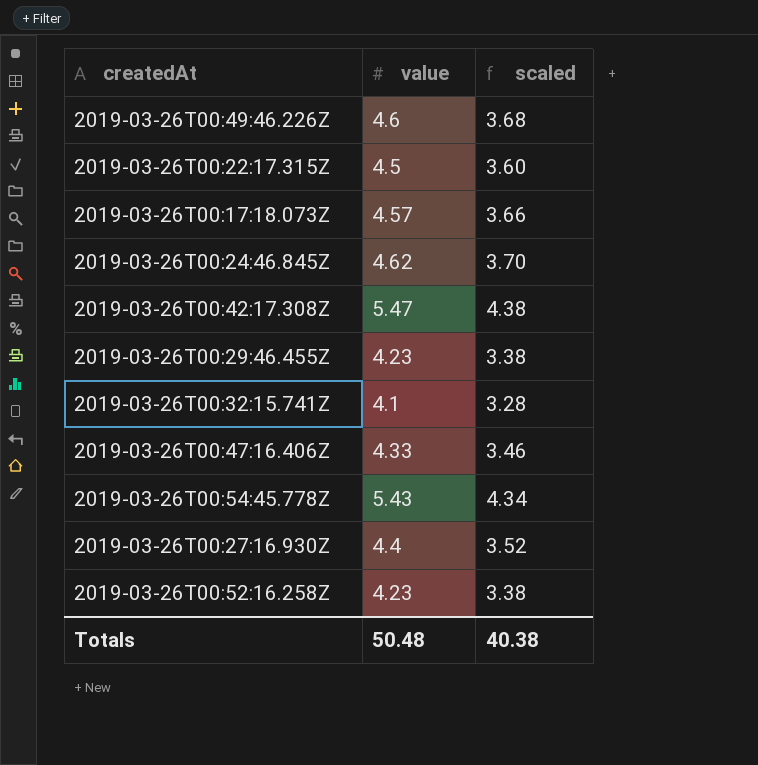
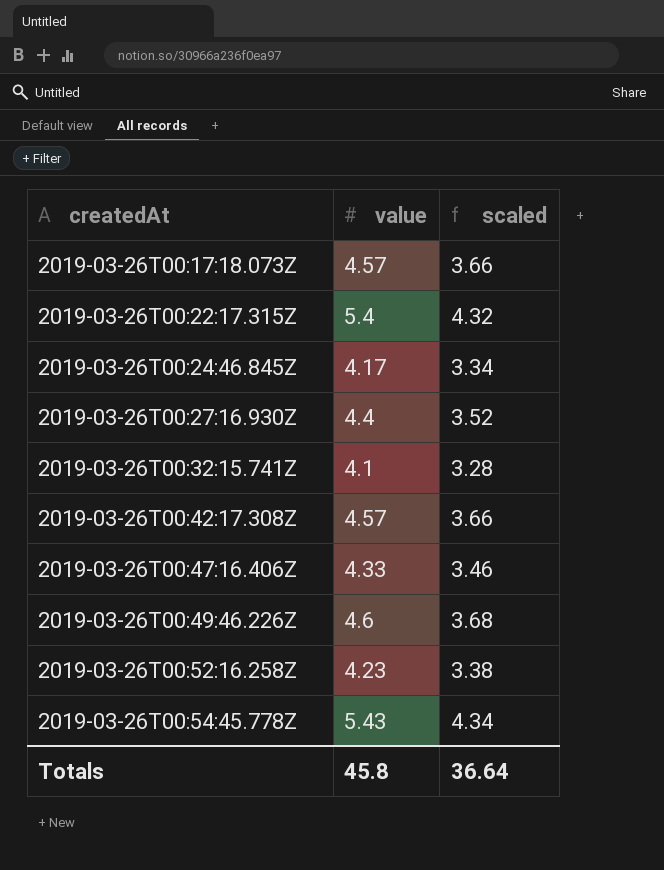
row order: none -> createdAt ascending
row 2019-03-26T00:29:46.455Z: 4.23 | 3.38 -> none
2019-03-26T00:22:17.315Z | value: 4.5 -> 5.4
2019-03-26T00:22:17.315Z | scaled: 3.60 -> 4.32
2019-03-26T00:24:46.845Z | value: 4.62 -> 4.17
2019-03-26T00:24:46.845Z | scaled: 3.70 -> 3.34
2019-03-26T00:42:17.308Z | value: 5.47 -> 4.57
2019-03-26T00:42:17.308Z | scaled: 4.38 -> 3.66
Totals | value: 50.48 -> 45.8
Totals | scaled: 40.38 -> 36.64

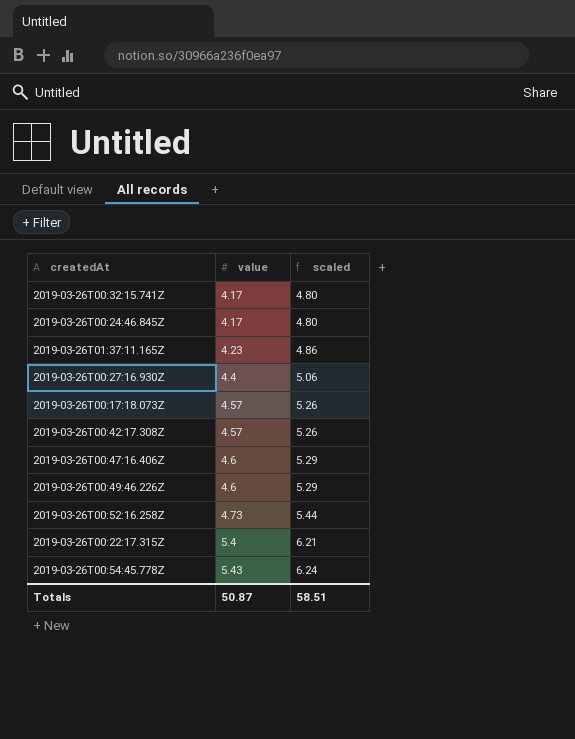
row order: createdAt ascending -> value ascending
column scaled | formula: [value] * 0.8 -> [value] * 1.15
2019-03-26T00:32:15.741Z | value: 4.1 -> 4.17
row 2019-03-26T01:37:11.165Z: none -> 4.23 | 4.86
2019-03-26T00:47:16.406Z | value: 4.33 -> 4.6
2019-03-26T00:52:16.258Z | value: 4.23 -> 4.73
Totals | value: 45.8 -> 50.87
Totals | scaled: 36.64 -> 58.51

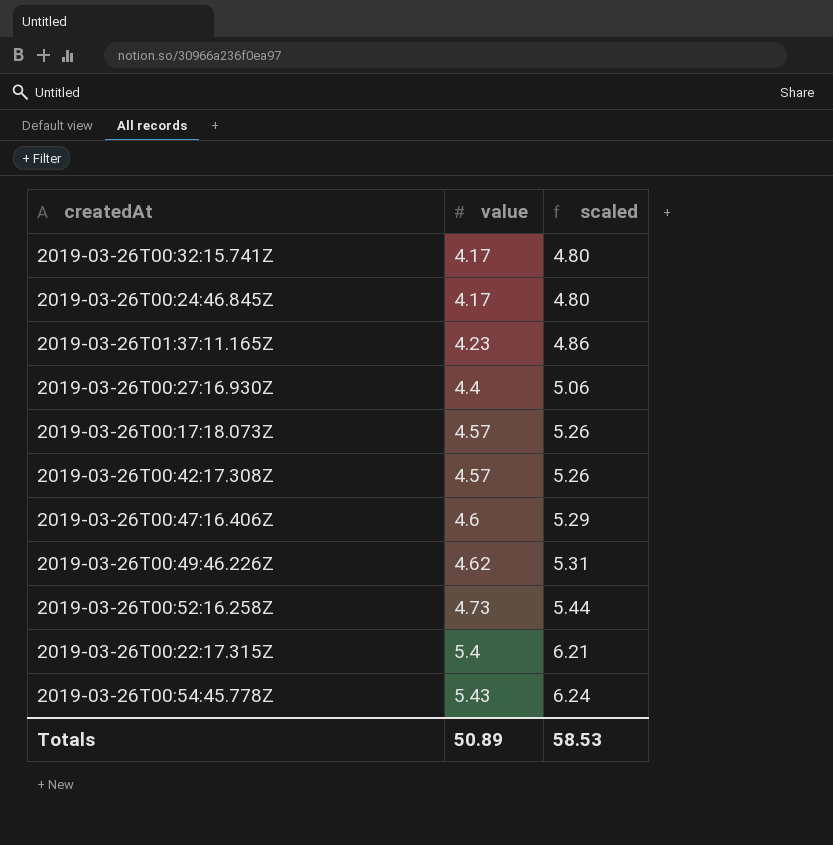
2019-03-26T00:49:46.226Z | value: 4.6 -> 4.62
2019-03-26T00:49:46.226Z | scaled: 5.29 -> 5.31
Totals | value: 50.87 -> 50.89
Totals | scaled: 58.51 -> 58.53

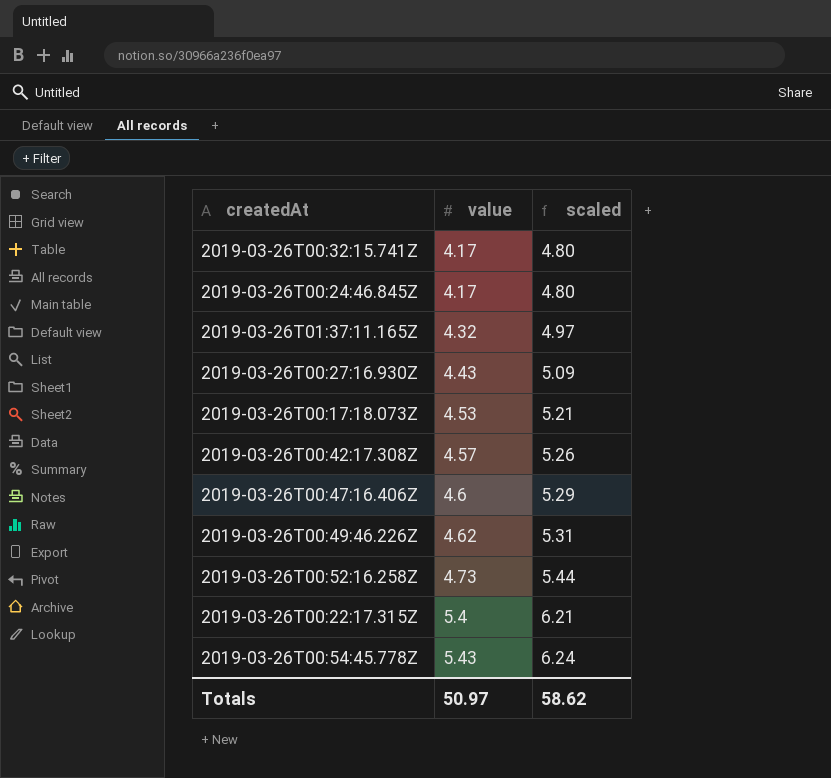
2019-03-26T01:37:11.165Z | value: 4.23 -> 4.32
2019-03-26T01:37:11.165Z | scaled: 4.86 -> 4.97
2019-03-26T00:27:16.930Z | value: 4.4 -> 4.43
2019-03-26T00:27:16.930Z | scaled: 5.06 -> 5.09
2019-03-26T00:17:18.073Z | value: 4.57 -> 4.53
2019-03-26T00:17:18.073Z | scaled: 5.26 -> 5.21
Totals | value: 50.89 -> 50.97
Totals | scaled: 58.53 -> 58.62

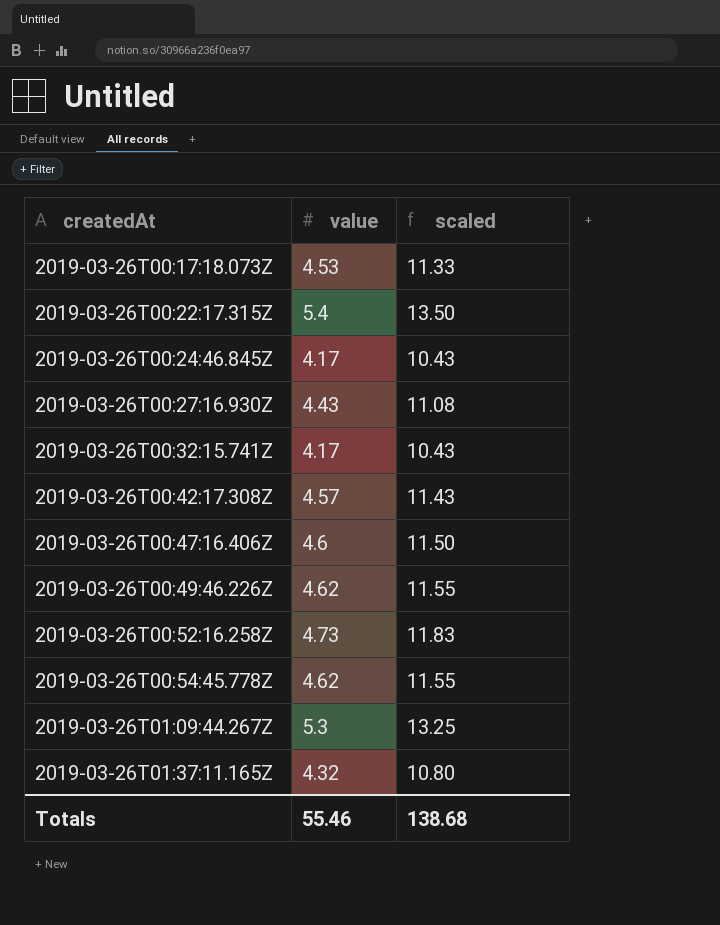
row order: value ascending -> createdAt ascending
column scaled | formula: [value] * 1.15 -> [value] * 2.5
2019-03-26T00:54:45.778Z | value: 5.43 -> 4.62
row 2019-03-26T01:09:44.267Z: none -> 5.3 | 13.25
Totals | value: 50.97 -> 55.46
Totals | scaled: 58.62 -> 138.68

